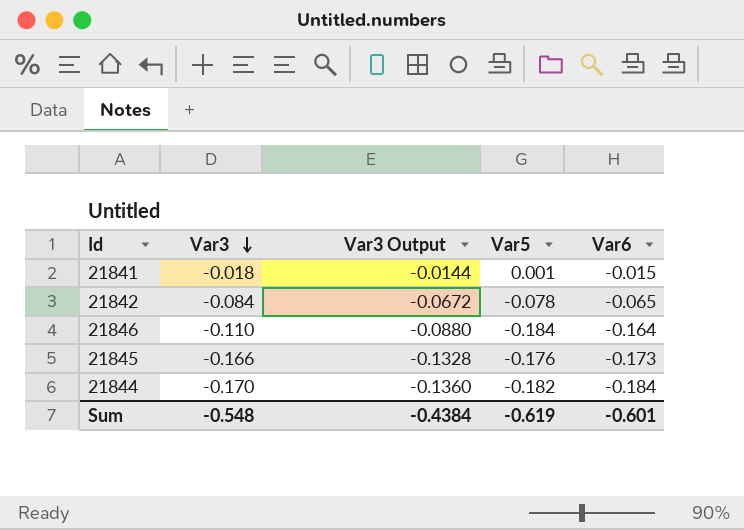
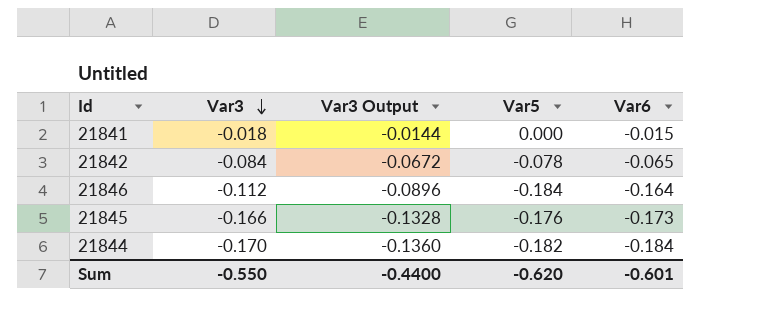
21841 | Var5: 0.001 -> 0.000
21846 | Var3: -0.110 -> -0.112
21846 | Var3 Output: -0.0880 -> -0.0896
Sum | Var3: -0.548 -> -0.550
Sum | Var3 Output: -0.4384 -> -0.4400
Sum | Var5: -0.619 -> -0.620

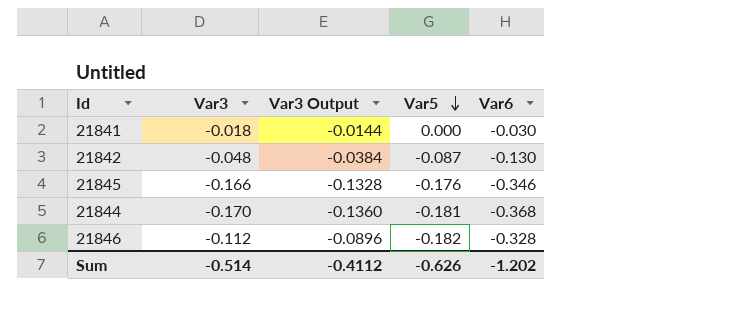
row order: Var3 descending -> Var5 descending
21841 | Var6: -0.015 -> -0.030
21842 | Var3: -0.084 -> -0.048
21842 | Var3 Output: -0.0672 -> -0.0384
21842 | Var5: -0.078 -> -0.087
21842 | Var6: -0.065 -> -0.130
21845 | Var6: -0.173 -> -0.346
21844 | Var5: -0.182 -> -0.181
21844 | Var6: -0.184 -> -0.368
21846 | Var5: -0.184 -> -0.182
21846 | Var6: -0.164 -> -0.328
Sum | Var3: -0.550 -> -0.514
Sum | Var3 Output: -0.4400 -> -0.4112
Sum | Var5: -0.620 -> -0.626
Sum | Var6: -0.601 -> -1.202

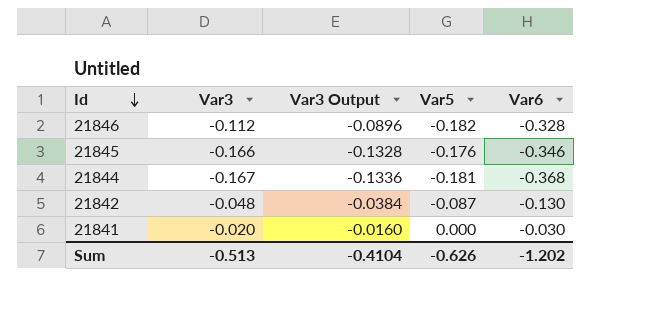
row order: Var5 descending -> Id descending
21844 | Var3: -0.170 -> -0.167
21844 | Var3 Output: -0.1360 -> -0.1336
21841 | Var3: -0.018 -> -0.020
21841 | Var3 Output: -0.0144 -> -0.0160
Sum | Var3: -0.514 -> -0.513
Sum | Var3 Output: -0.4112 -> -0.4104

